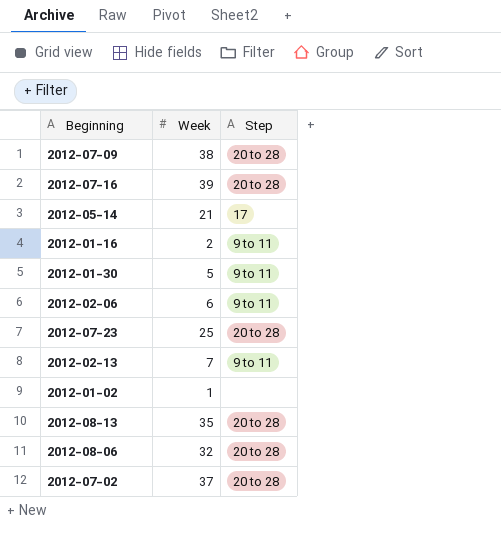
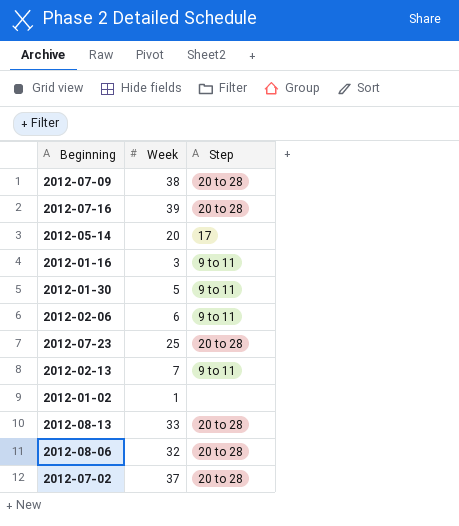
2012-05-14 | Week: 21 -> 20
2012-01-16 | Week: 2 -> 3
2012-08-13 | Week: 35 -> 33

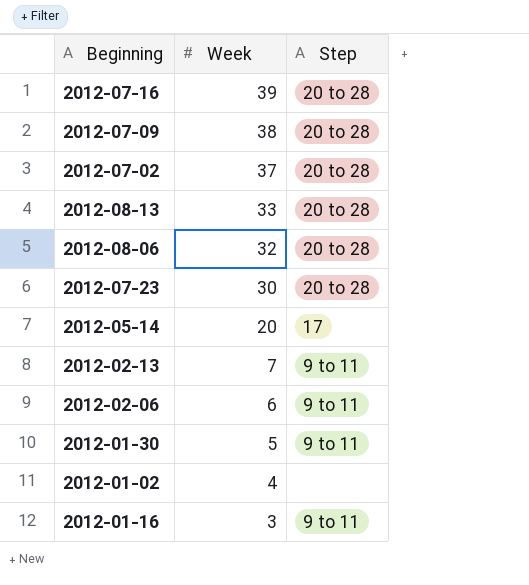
row order: none -> Week descending
2012-07-23 | Week: 25 -> 30
2012-01-02 | Week: 1 -> 4

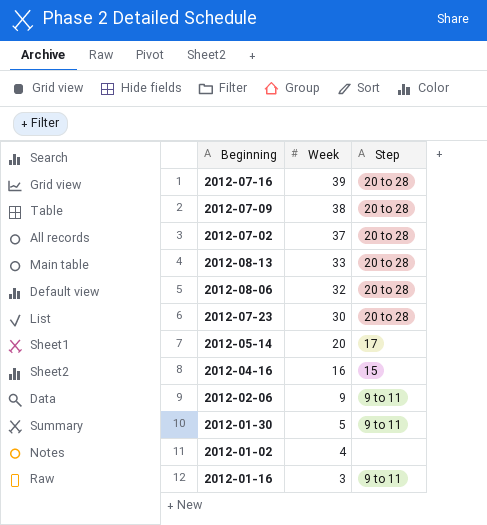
row 2012-02-13: 7 | 9 to 11 -> none
row 2012-04-16: none -> 16 | 15
2012-02-06 | Week: 6 -> 9

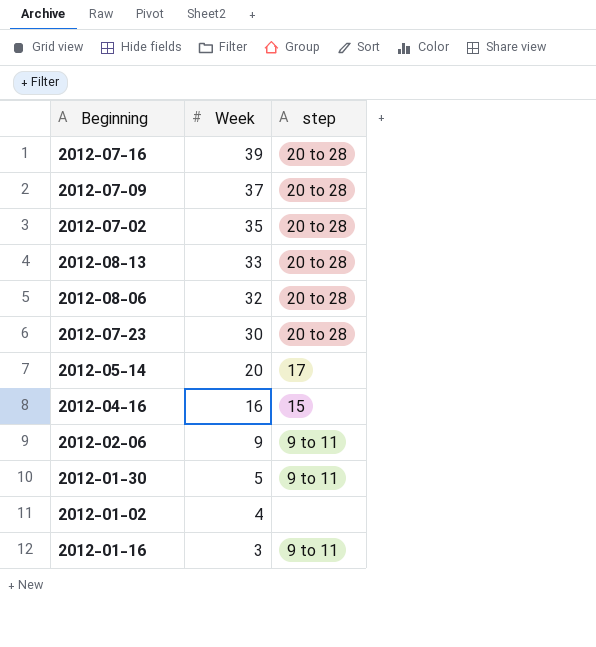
column name: Step -> step
2012-07-09 | Week: 38 -> 37
2012-07-02 | Week: 37 -> 35

